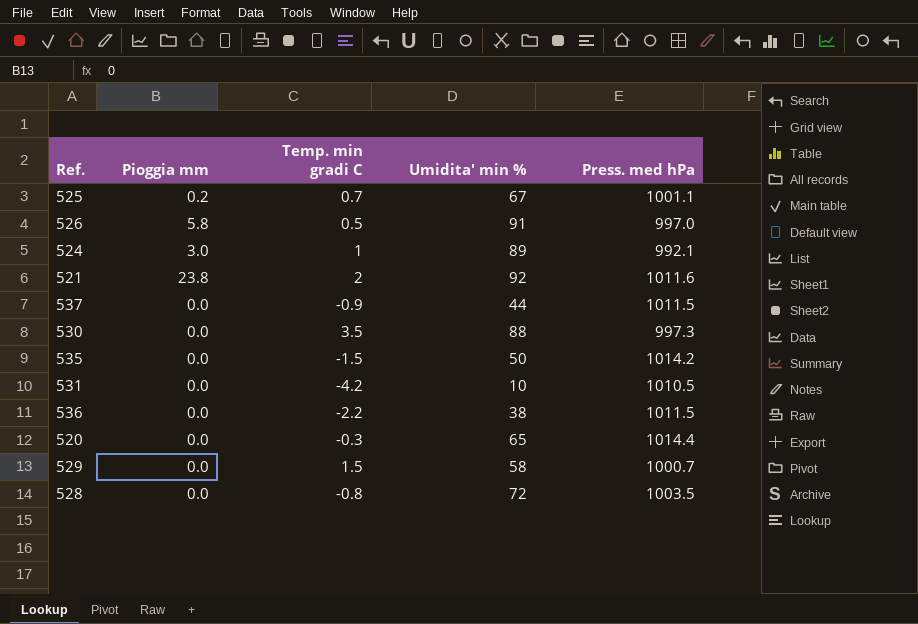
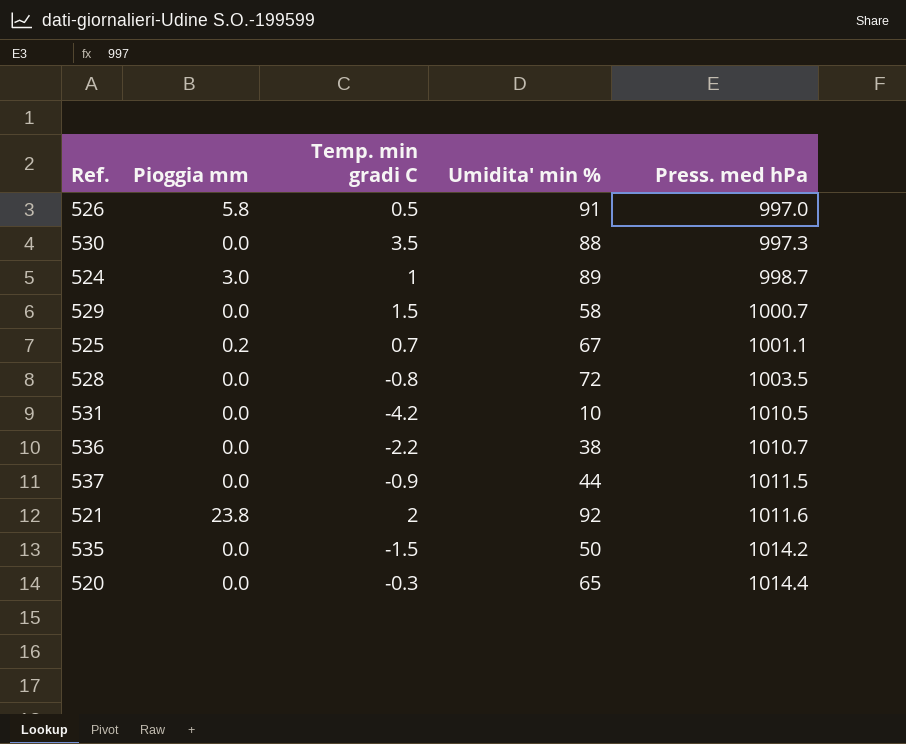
row order: none -> Press. med hPa ascending
524 | Press. med hPa: 992.1 -> 998.7
536 | Press. med hPa: 1011.5 -> 1010.7

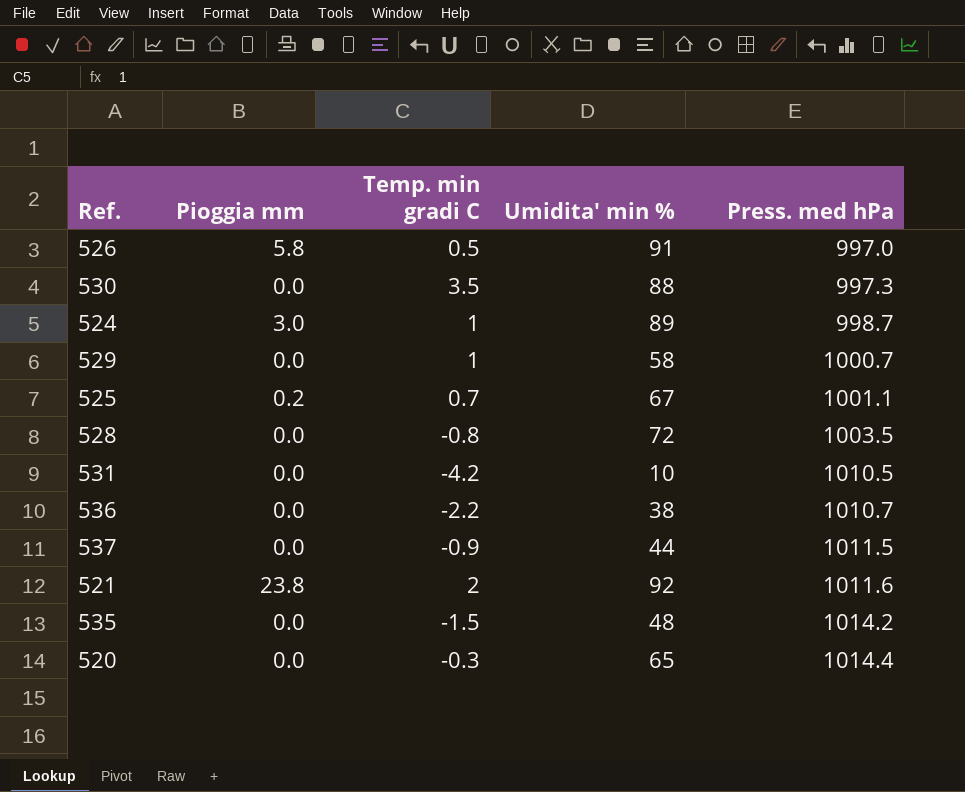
529 | Temp. min gradi C: 1.5 -> 1
535 | Umidita' min %: 50 -> 48

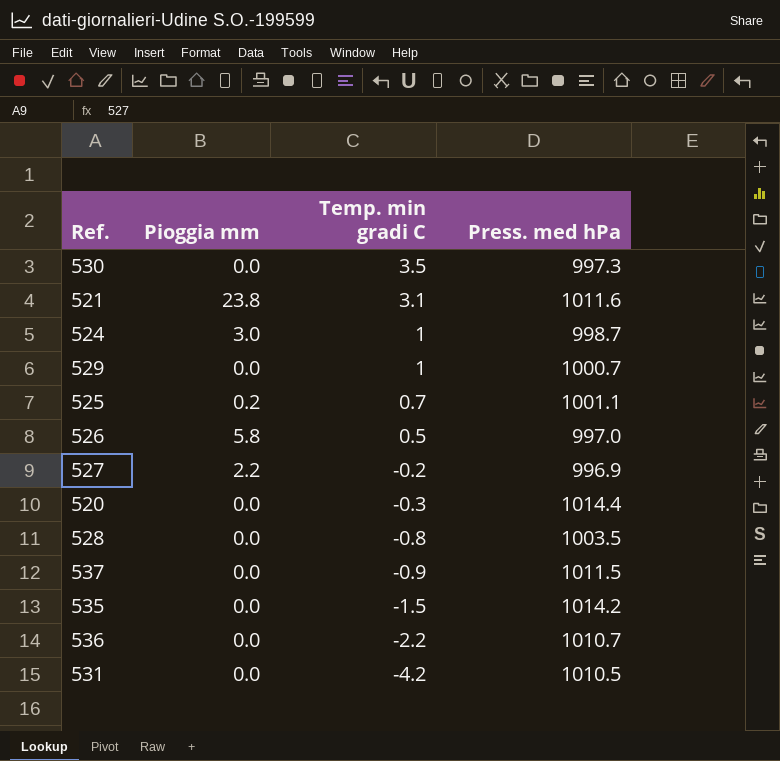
row order: Press. med hPa ascending -> Temp. min gradi C descending
column Umidita' min % | position: 4 -> none
521 | Temp. min gradi C: 2 -> 3.1
row 527: none -> 2.2 | -0.2 | 996.9

